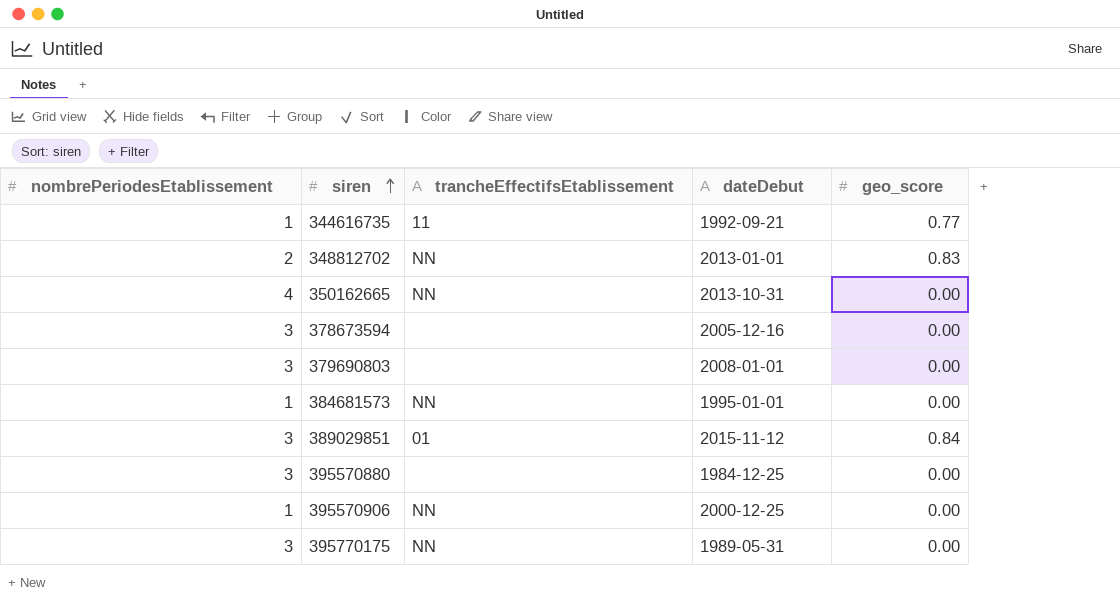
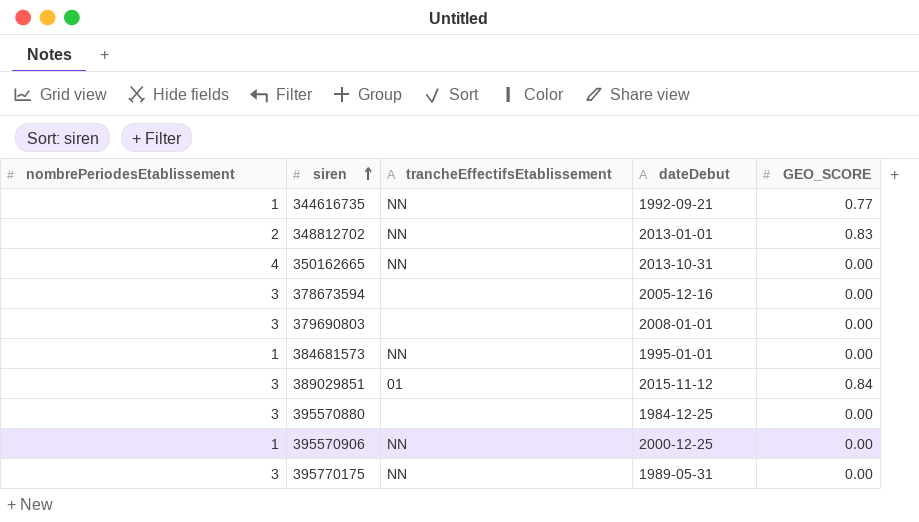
column name: geo_score -> GEO_SCORE
344616735 | trancheEffectifsEtablissement: 11 -> NN

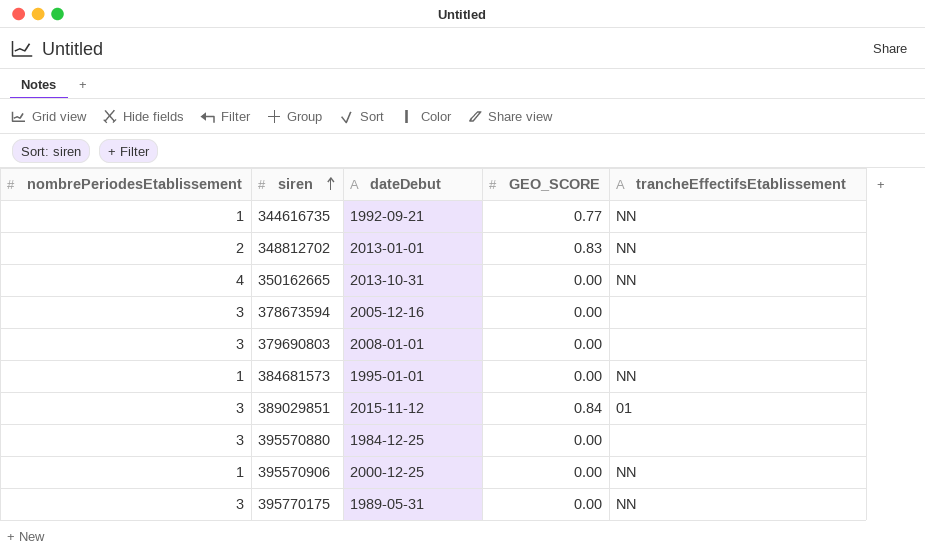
column trancheEffectifsEtablissement | position: 3 -> 5

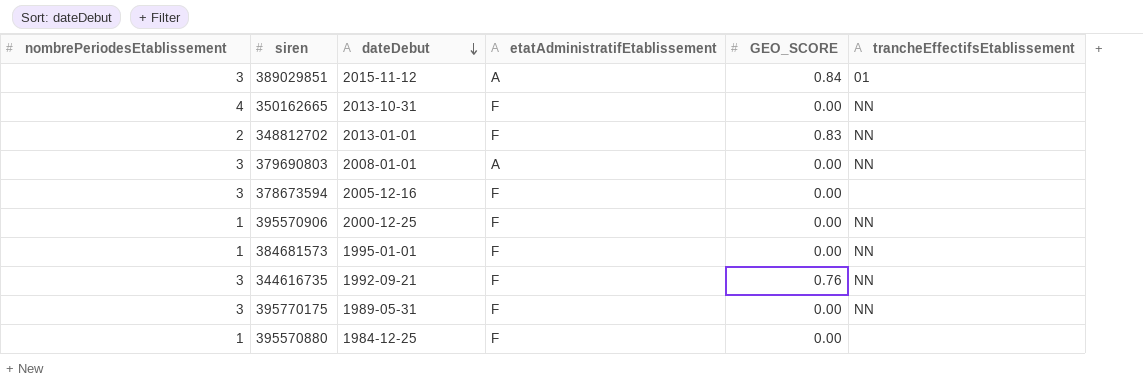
row order: siren ascending -> dateDebut descending
column etatAdministratifEtablissement | position: none -> 4
379690803 | trancheEffectifsEtablissement: none -> NN
344616735 | nombrePeriodesEtablissement: 1 -> 3
344616735 | GEO_SCORE: 0.77 -> 0.76
395570880 | nombrePeriodesEtablissement: 3 -> 1

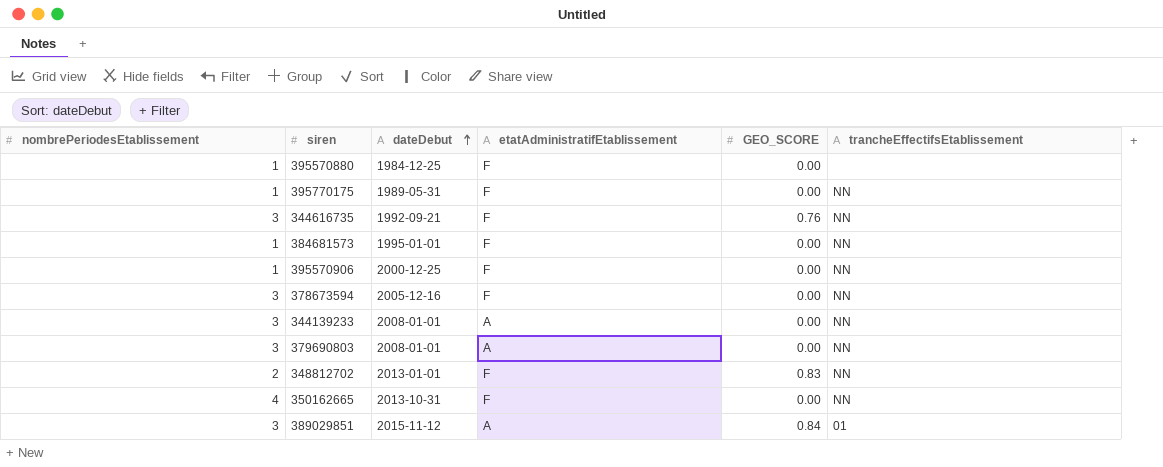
row order: dateDebut descending -> dateDebut ascending
395770175 | nombrePeriodesEtablissement: 3 -> 1
378673594 | trancheEffectifsEtablissement: none -> NN
row 344139233: none -> 3 | 2008-01-01 | A | 0.00 | NN

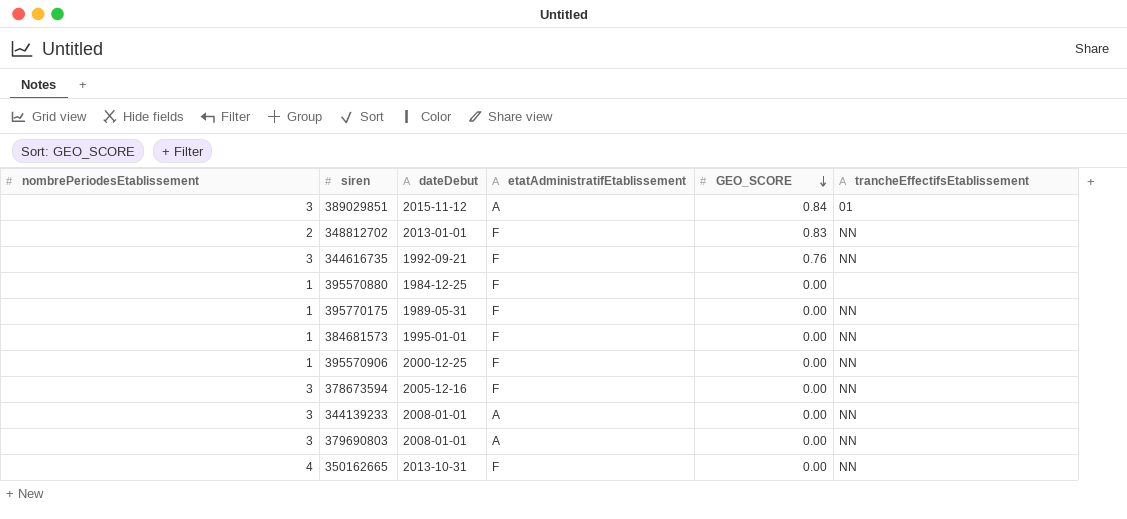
row order: dateDebut ascending -> GEO_SCORE descending

